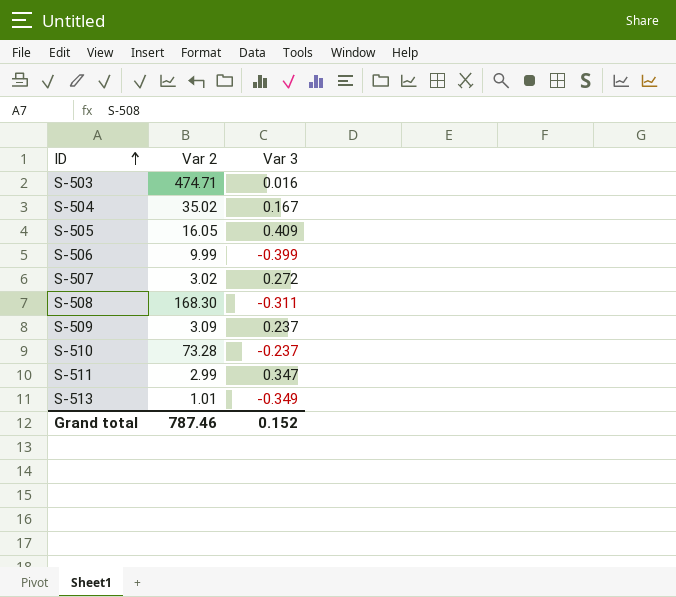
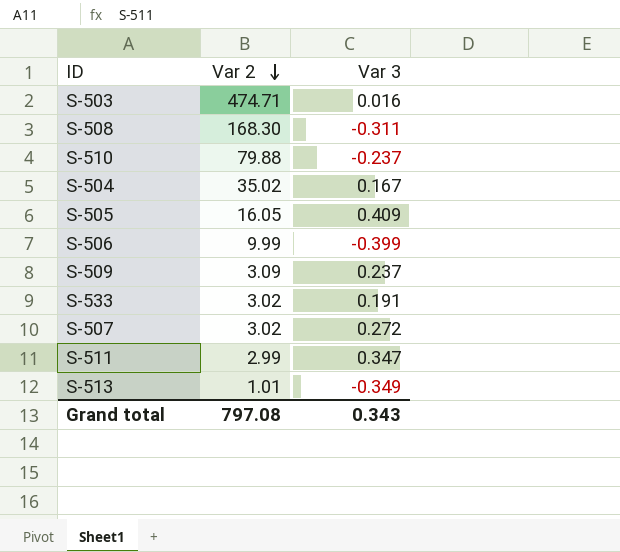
row order: ID ascending -> Var 2 descending
S-510 | Var 2: 73.28 -> 79.88
row S-533: none -> 3.02 | 0.191
Grand total | Var 2: 787.46 -> 797.08
Grand total | Var 3: 0.152 -> 0.343

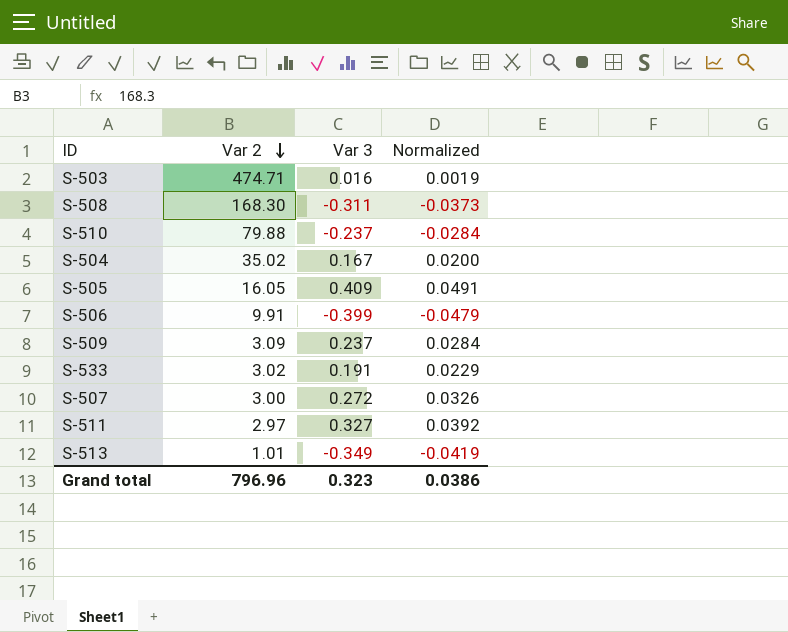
column Normalized | formula: none -> [Var 3] * 0.12
S-506 | Var 2: 9.99 -> 9.91
S-507 | Var 2: 3.02 -> 3.00
S-511 | Var 2: 2.99 -> 2.97
S-511 | Var 3: 0.347 -> 0.327
Grand total | Var 2: 797.08 -> 796.96
Grand total | Var 3: 0.343 -> 0.323

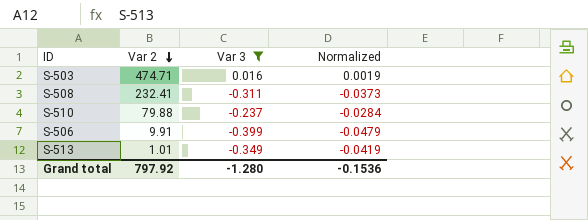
filter: none -> Var 3 <= 0.016
S-508 | Var 2: 168.30 -> 232.41
Grand total | Var 2: 796.96 -> 797.92
Grand total | Var 3: 0.323 -> -1.280
Grand total | Normalized: 0.0386 -> -0.1536

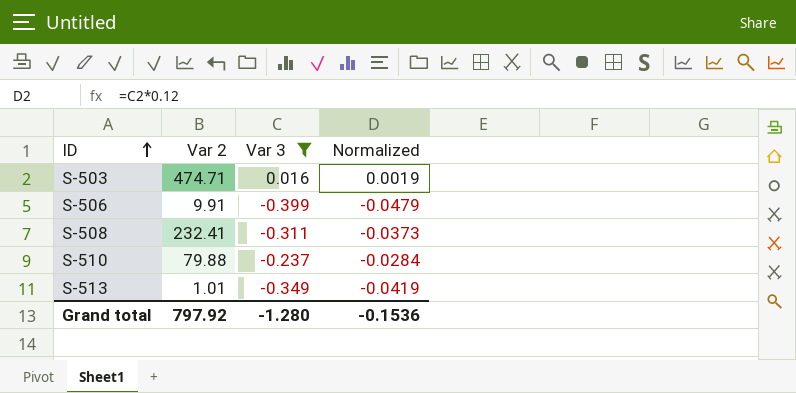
row order: Var 2 descending -> ID ascending

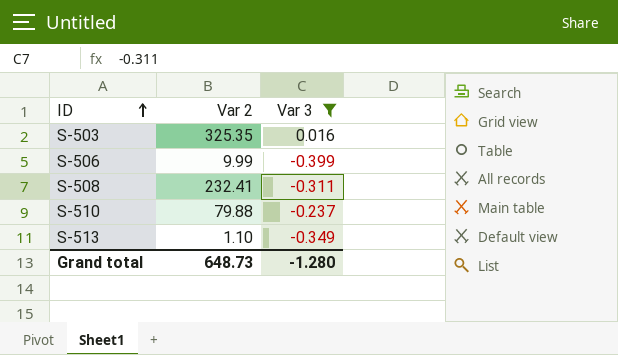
column Normalized | formula: [Var 3] * 0.12 -> none
S-503 | Var 2: 474.71 -> 325.35
S-506 | Var 2: 9.91 -> 9.99
S-513 | Var 2: 1.01 -> 1.10
Grand total | Var 2: 797.92 -> 648.73

